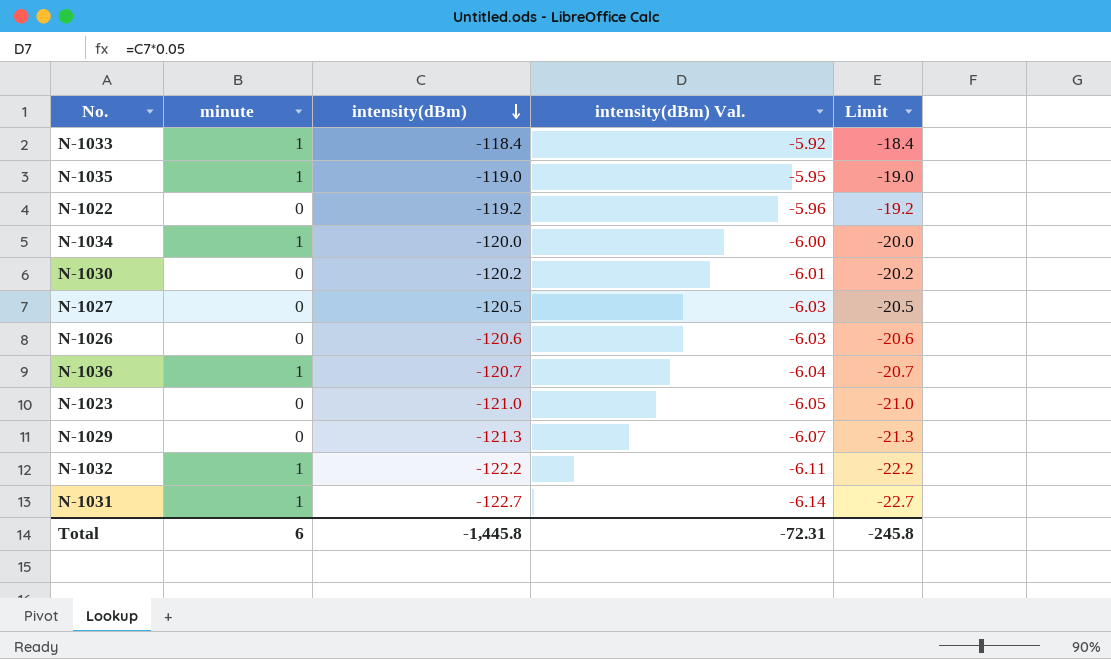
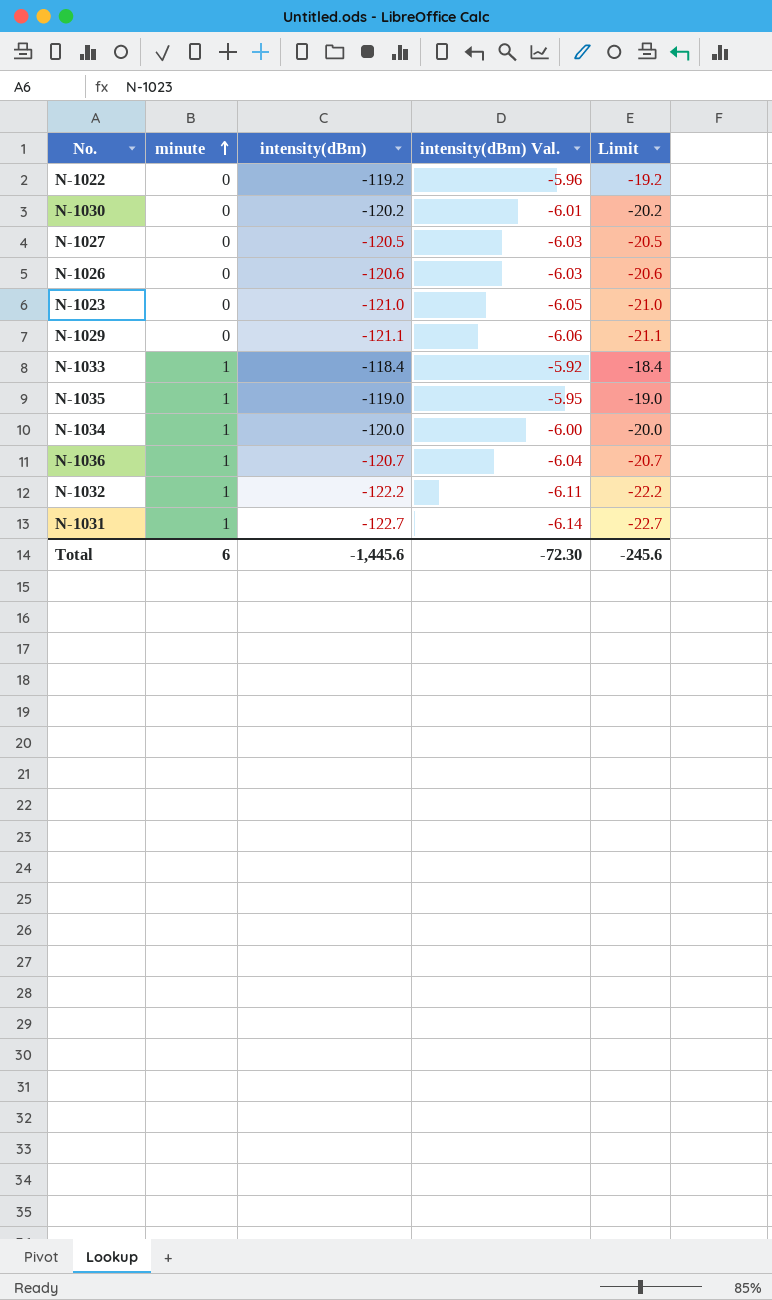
row order: intensity(dBm) descending -> minute ascending
N-1029 | intensity(dBm): -121.3 -> -121.1
N-1029 | intensity(dBm) Val.: -6.07 -> -6.06
N-1029 | Limit: -21.3 -> -21.1
Total | intensity(dBm): -1,445.8 -> -1,445.6
Total | intensity(dBm) Val.: -72.31 -> -72.30
Total | Limit: -245.8 -> -245.6

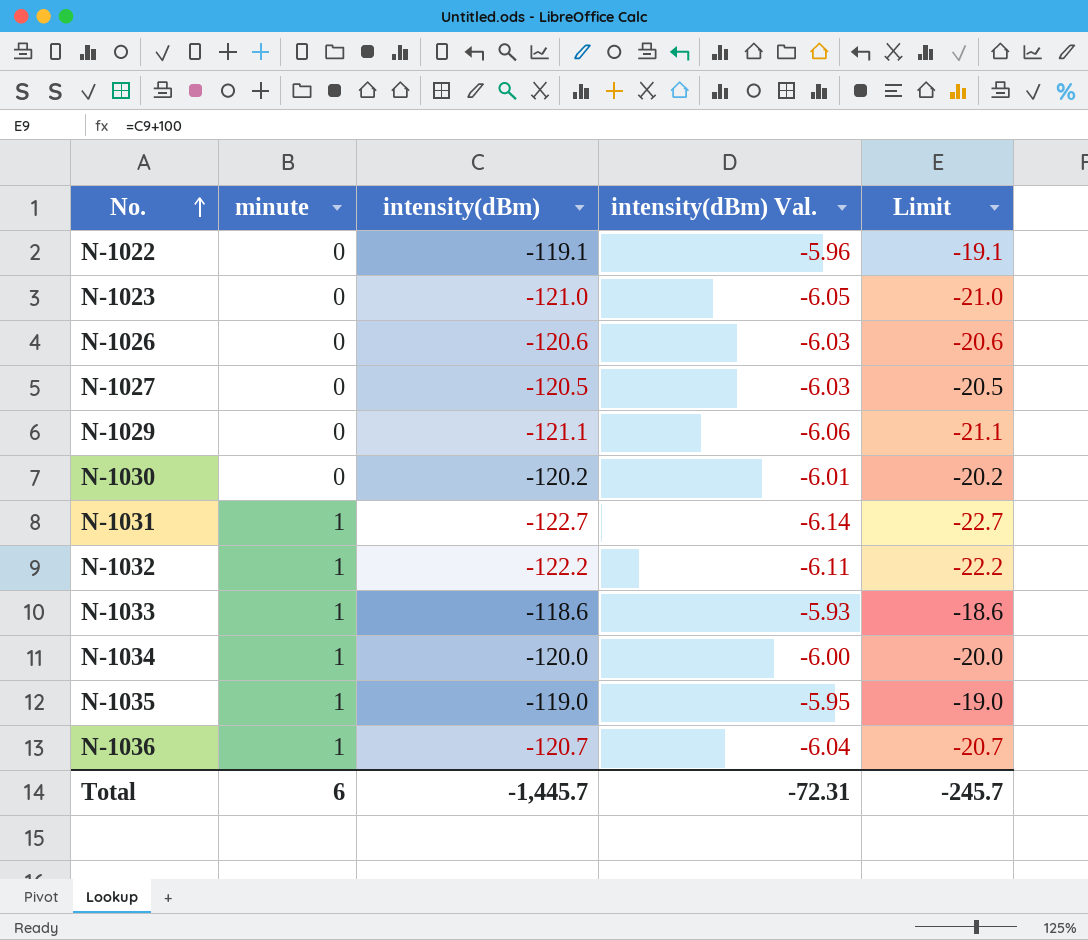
row order: minute ascending -> No. ascending
N-1022 | intensity(dBm): -119.2 -> -119.1
N-1022 | Limit: -19.2 -> -19.1
N-1033 | intensity(dBm): -118.4 -> -118.6
N-1033 | intensity(dBm) Val.: -5.92 -> -5.93
N-1033 | Limit: -18.4 -> -18.6
Total | intensity(dBm): -1,445.6 -> -1,445.7
Total | intensity(dBm) Val.: -72.30 -> -72.31
Total | Limit: -245.6 -> -245.7

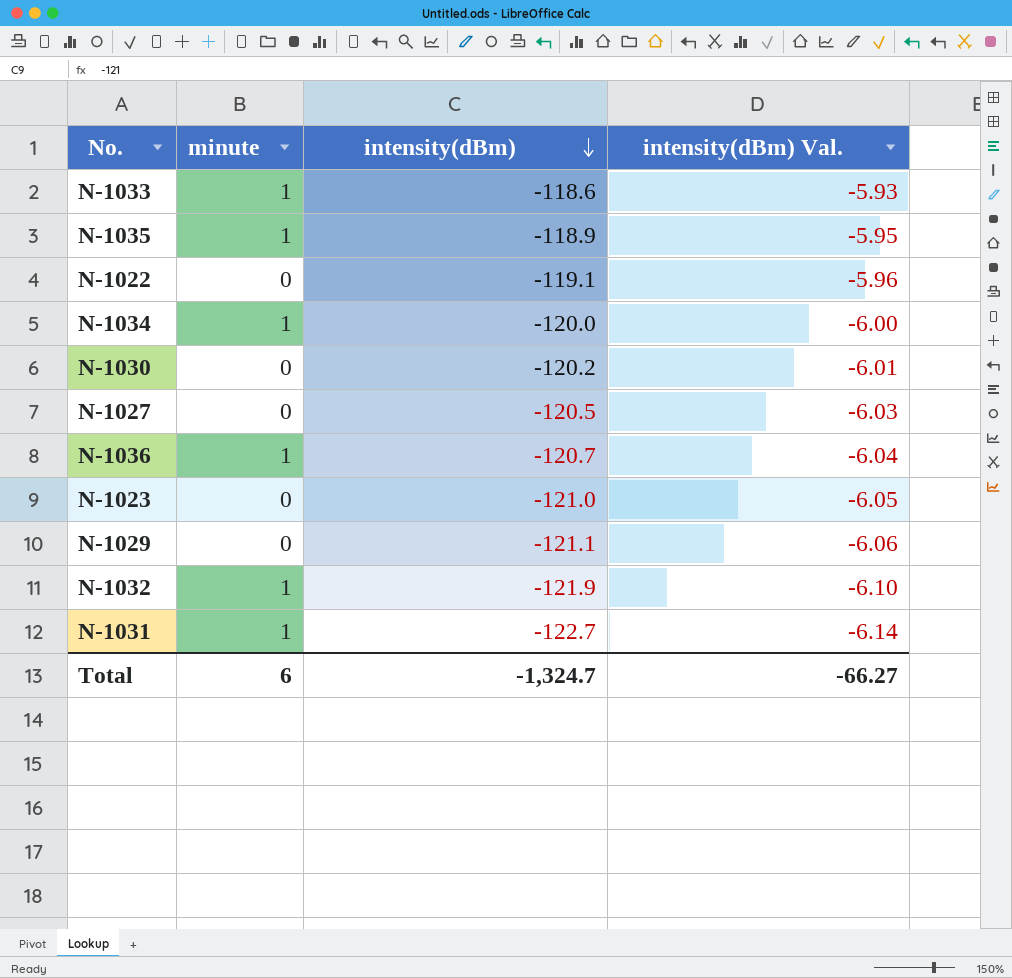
row order: No. ascending -> intensity(dBm) descending
column Limit | formula: [intensity(dBm)] + 100 -> none
row N-1026: 0 | -120.6 | -6.03 | -20.6 -> none
N-1035 | intensity(dBm): -119.0 -> -118.9
N-1032 | intensity(dBm): -122.2 -> -121.9
N-1032 | intensity(dBm) Val.: -6.11 -> -6.10
Total | intensity(dBm): -1,445.7 -> -1,324.7
Total | intensity(dBm) Val.: -72.31 -> -66.27

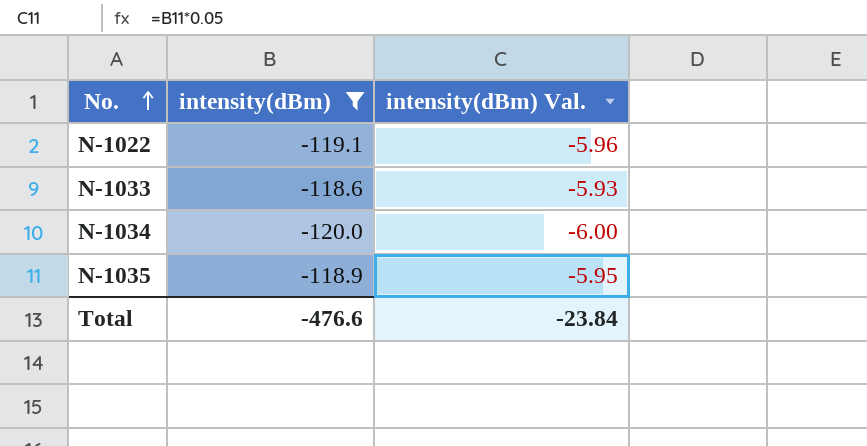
filter: none -> intensity(dBm) >= -120.0
row order: intensity(dBm) descending -> No. ascending
column minute | position: 2 -> none
Total | intensity(dBm): -1,324.7 -> -476.6
Total | intensity(dBm) Val.: -66.27 -> -23.84

